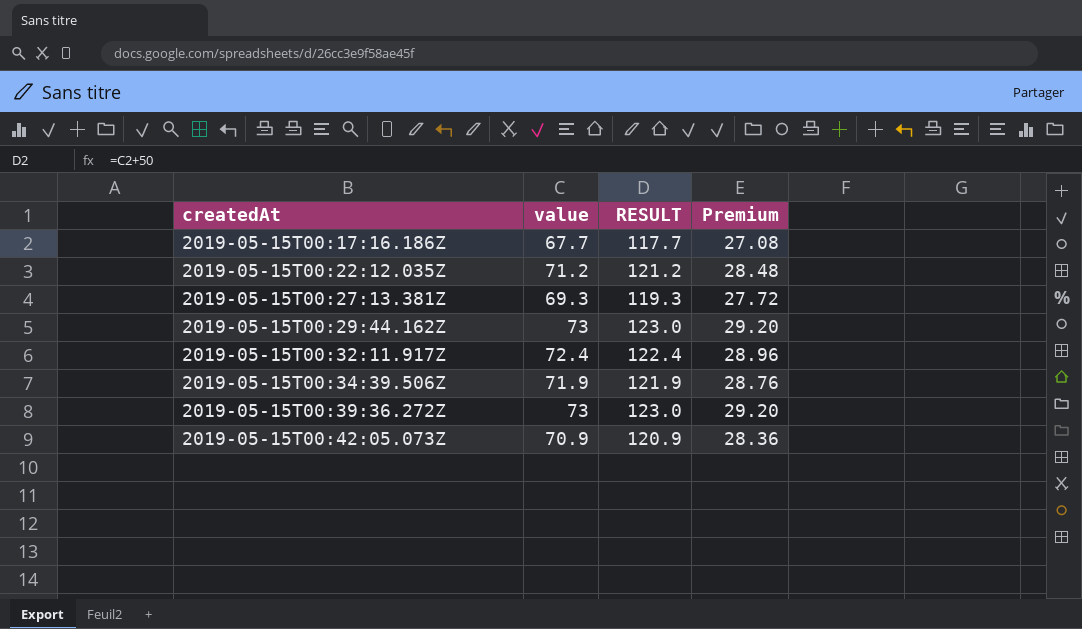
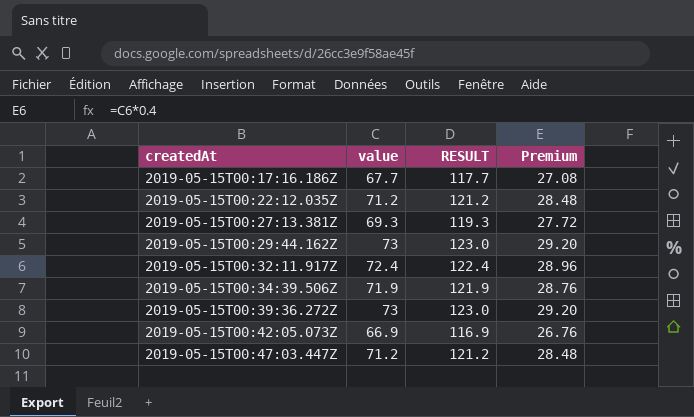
2019-05-15T00:42:05.073Z | value: 70.9 -> 66.9
2019-05-15T00:42:05.073Z | RESULT: 120.9 -> 116.9
2019-05-15T00:42:05.073Z | Premium: 28.36 -> 26.76
row 2019-05-15T00:47:03.447Z: none -> 71.2 | 121.2 | 28.48

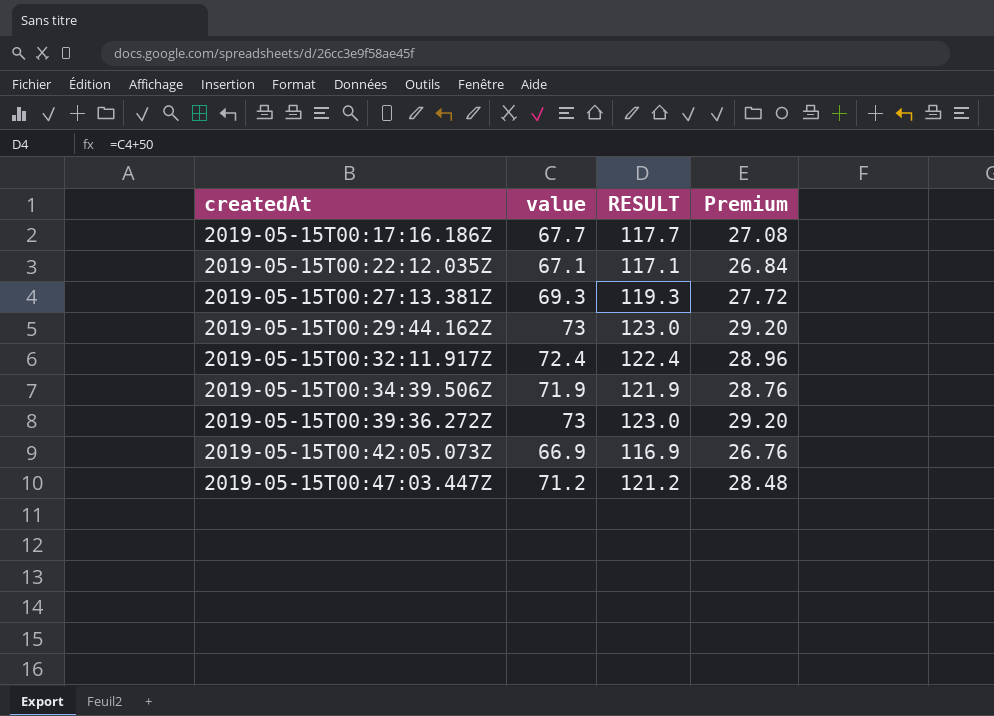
2019-05-15T00:22:12.035Z | value: 71.2 -> 67.1
2019-05-15T00:22:12.035Z | RESULT: 121.2 -> 117.1
2019-05-15T00:22:12.035Z | Premium: 28.48 -> 26.84

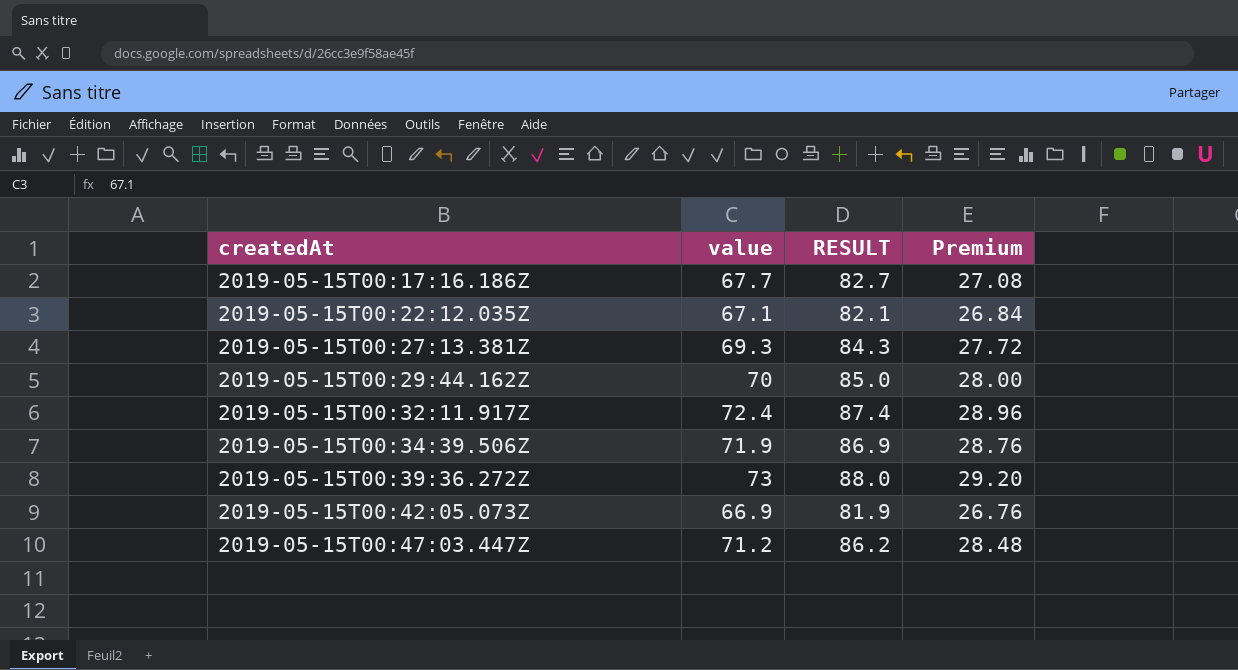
column RESULT | formula: [value] + 50 -> [value] + 15
2019-05-15T00:29:44.162Z | value: 73 -> 70
2019-05-15T00:29:44.162Z | Premium: 29.20 -> 28.00

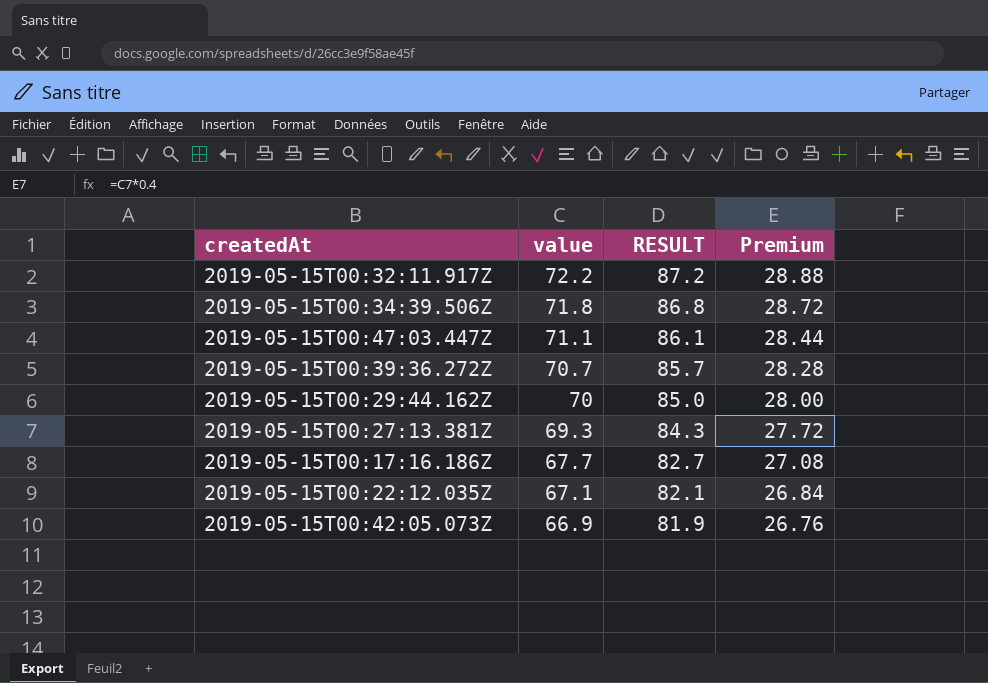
row order: createdAt ascending -> value descending
2019-05-15T00:32:11.917Z | value: 72.4 -> 72.2
2019-05-15T00:32:11.917Z | RESULT: 87.4 -> 87.2
2019-05-15T00:32:11.917Z | Premium: 28.96 -> 28.88
2019-05-15T00:34:39.506Z | value: 71.9 -> 71.8
2019-05-15T00:34:39.506Z | RESULT: 86.9 -> 86.8
2019-05-15T00:34:39.506Z | Premium: 28.76 -> 28.72
2019-05-15T00:47:03.447Z | value: 71.2 -> 71.1
2019-05-15T00:47:03.447Z | RESULT: 86.2 -> 86.1
2019-05-15T00:47:03.447Z | Premium: 28.48 -> 28.44
2019-05-15T00:39:36.272Z | value: 73 -> 70.7
2019-05-15T00:39:36.272Z | RESULT: 88.0 -> 85.7
2019-05-15T00:39:36.272Z | Premium: 29.20 -> 28.28

